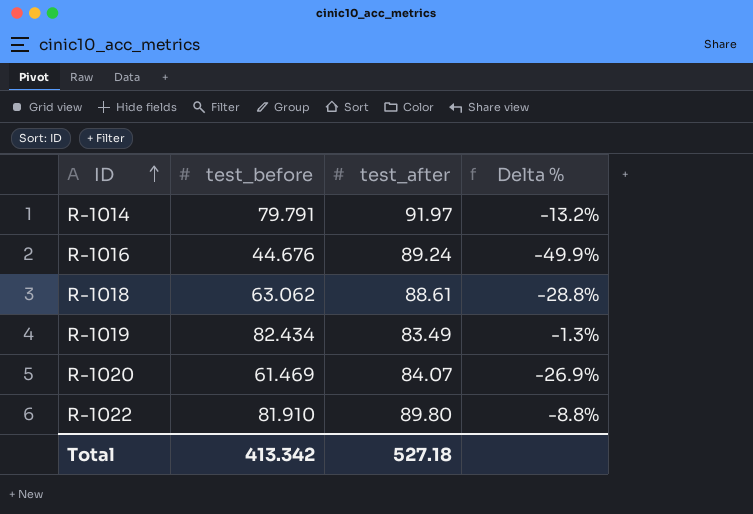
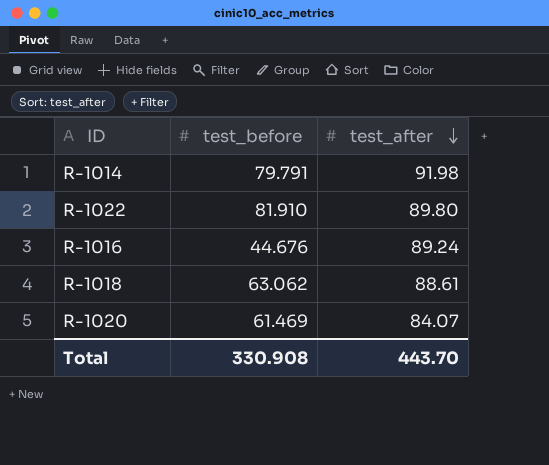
row order: ID ascending -> test_after descending
column Delta % | formula: ([test_before] - [test_after]) / [test_after] -> none
row R-1019: 82.434 | 83.49 | -1.3% -> none
R-1014 | test_after: 91.97 -> 91.98
Total | test_before: 413.342 -> 330.908
Total | test_after: 527.18 -> 443.70

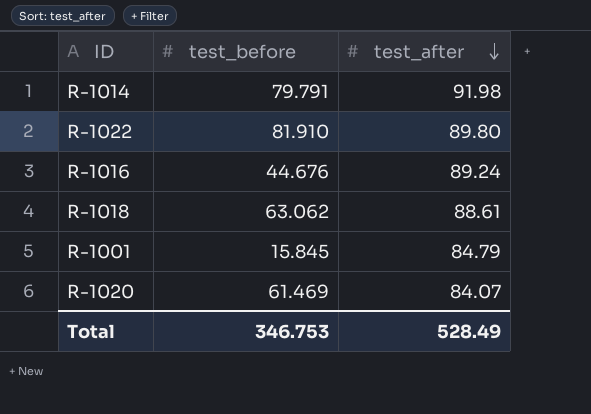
row R-1001: none -> 15.845 | 84.79
Total | test_before: 330.908 -> 346.753
Total | test_after: 443.70 -> 528.49

